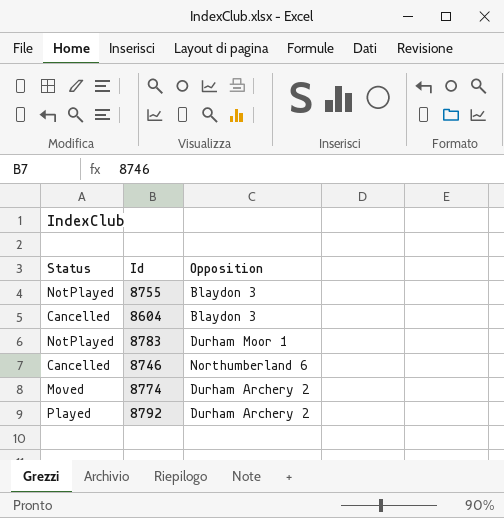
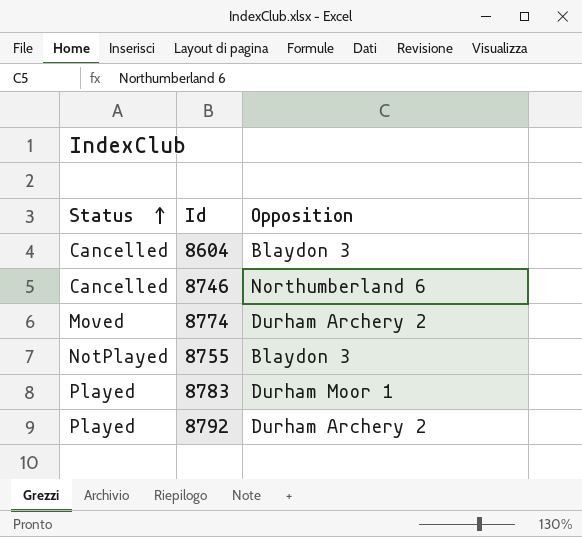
row order: none -> Status ascending
8783 | Status: NotPlayed -> Played

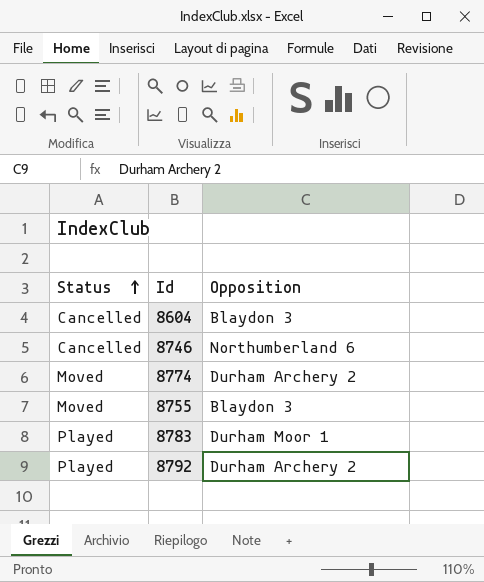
8755 | Status: NotPlayed -> Moved

